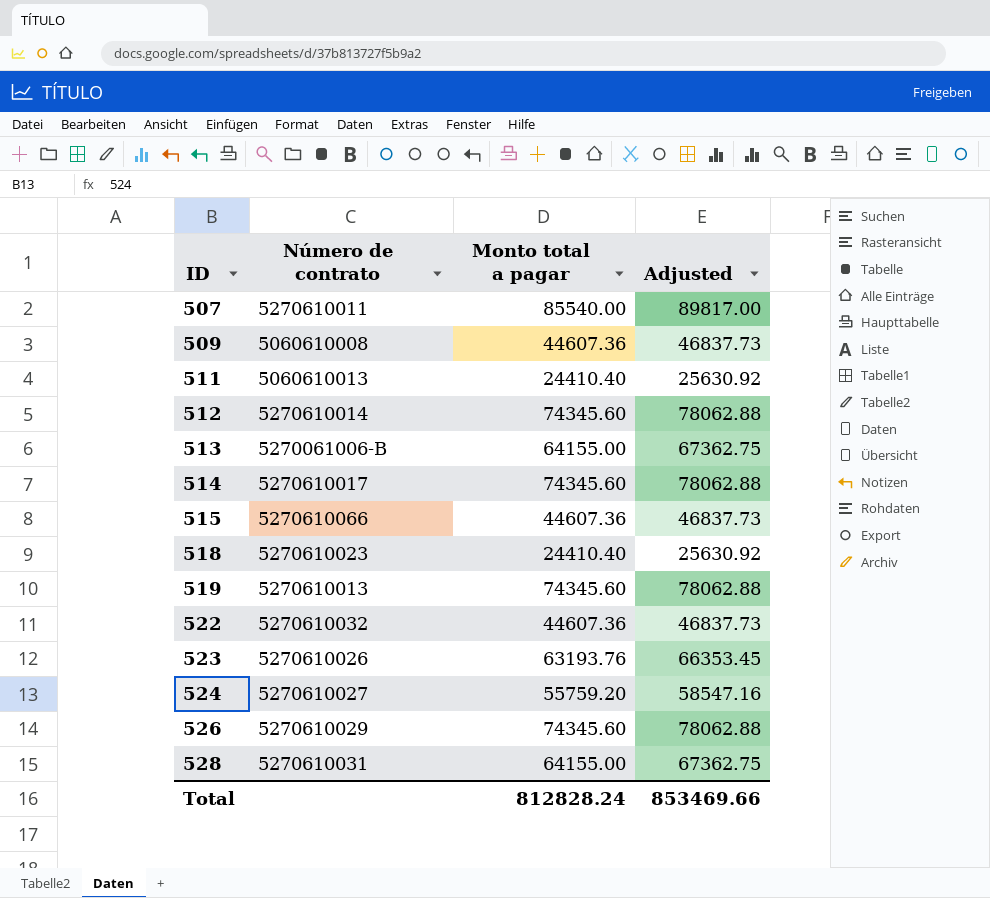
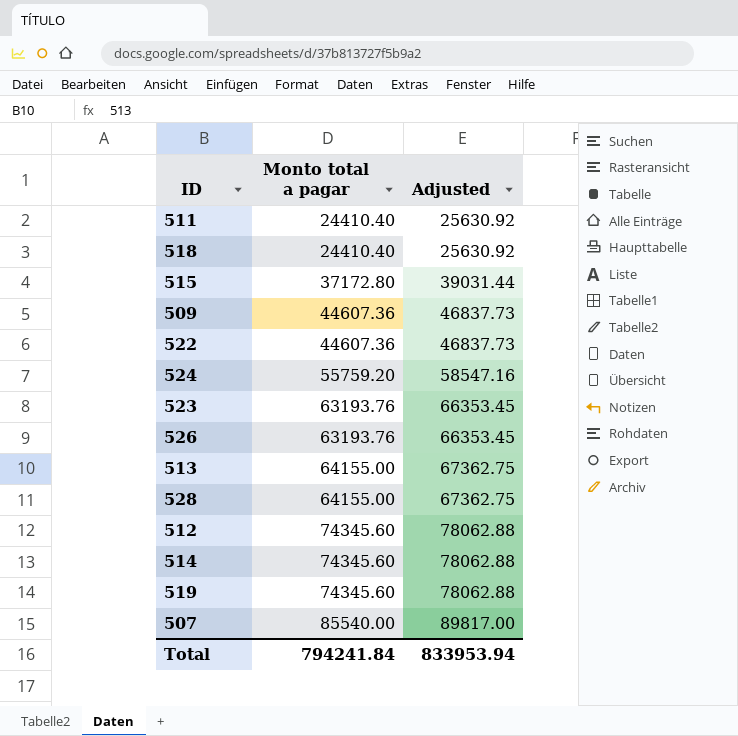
row order: ID ascending -> Monto total a pagar ascending
column Número de contrato | position: 2 -> none
515 | Monto total a pagar: 44607.36 -> 37172.80
515 | Adjusted: 46837.73 -> 39031.44
526 | Monto total a pagar: 74345.60 -> 63193.76
526 | Adjusted: 78062.88 -> 66353.45
Total | Monto total a pagar: 812828.24 -> 794241.84
Total | Adjusted: 853469.66 -> 833953.94

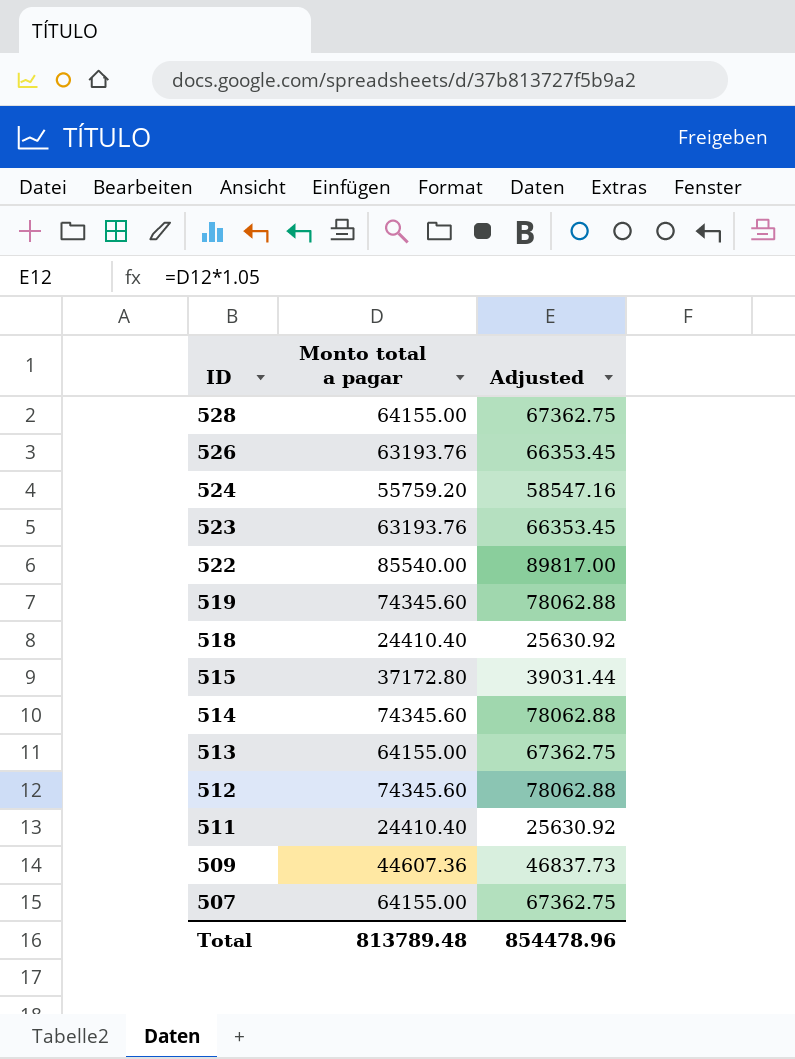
row order: Monto total a pagar ascending -> ID descending
522 | Monto total a pagar: 44607.36 -> 85540.00
522 | Adjusted: 46837.73 -> 89817.00
507 | Monto total a pagar: 85540.00 -> 64155.00
507 | Adjusted: 89817.00 -> 67362.75
Total | Monto total a pagar: 794241.84 -> 813789.48
Total | Adjusted: 833953.94 -> 854478.96

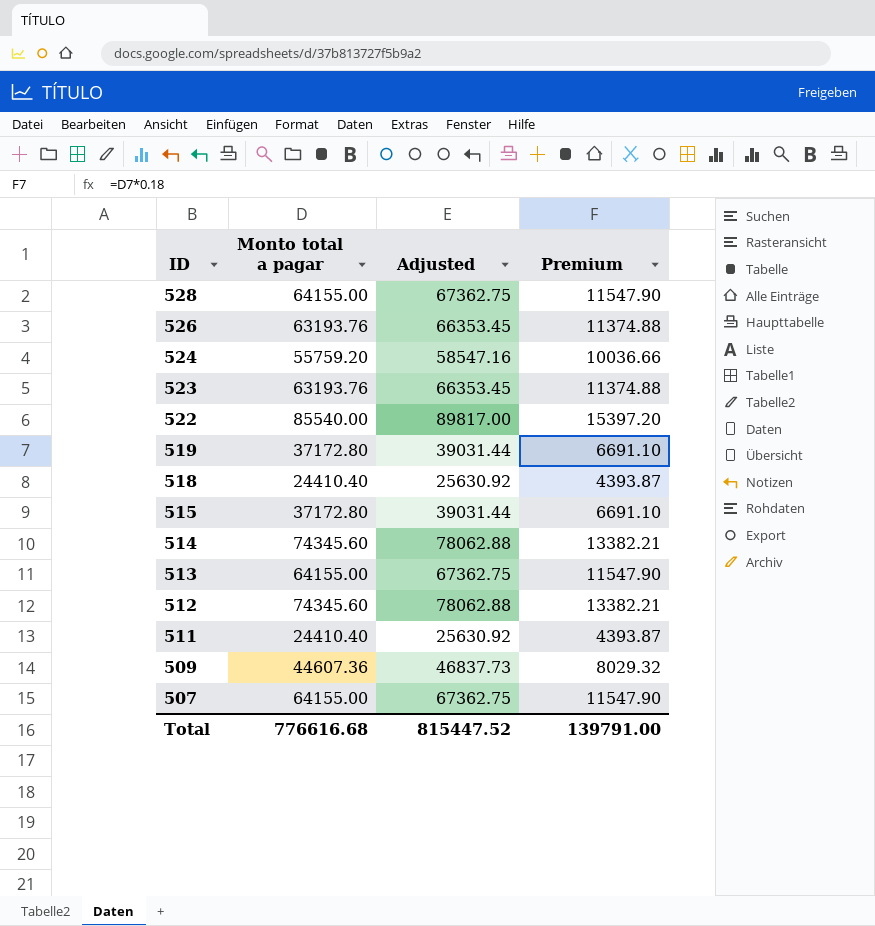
column Premium | formula: none -> [Monto total a pagar] * 0.18
519 | Monto total a pagar: 74345.60 -> 37172.80
519 | Adjusted: 78062.88 -> 39031.44
Total | Monto total a pagar: 813789.48 -> 776616.68
Total | Adjusted: 854478.96 -> 815447.52

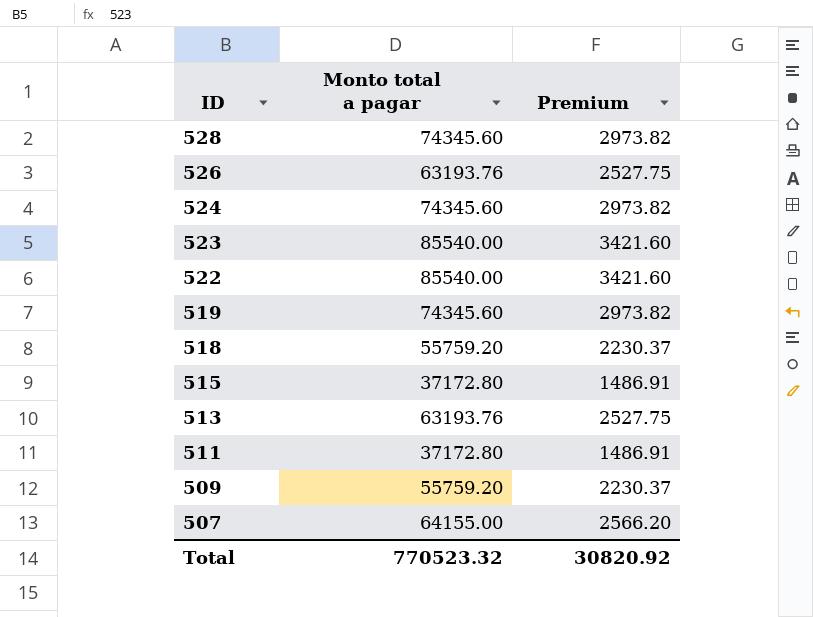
column Adjusted | formula: [Monto total a pagar] * 1.05 -> none
column Premium | formula: [Monto total a pagar] * 0.18 -> [Monto total a pagar] * 0.04
row 514: 74345.60 | 78062.88 | 13382.21 -> none
row 512: 74345.60 | 78062.88 | 13382.21 -> none
528 | Monto total a pagar: 64155.00 -> 74345.60
524 | Monto total a pagar: 55759.20 -> 74345.60
523 | Monto total a pagar: 63193.76 -> 85540.00
519 | Monto total a pagar: 37172.80 -> 74345.60
518 | Monto total a pagar: 24410.40 -> 55759.20
513 | Monto total a pagar: 64155.00 -> 63193.76
511 | Monto total a pagar: 24410.40 -> 37172.80
509 | Monto total a pagar: 44607.36 -> 55759.20
Total | Monto total a pagar: 776616.68 -> 770523.32
Total | Premium: 139791.00 -> 30820.92

